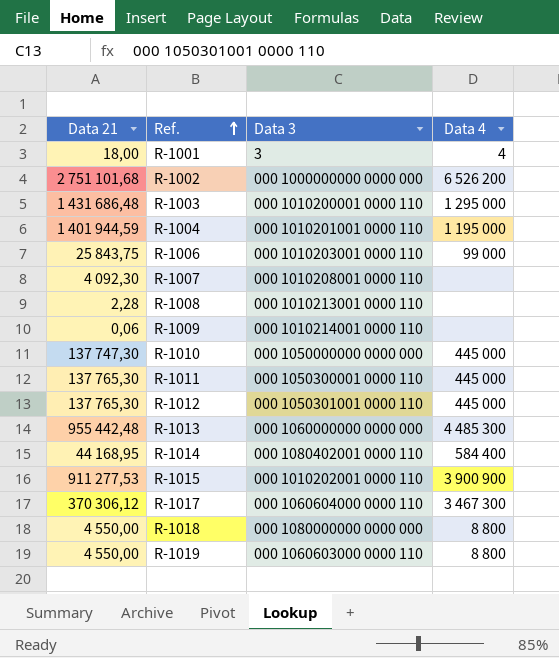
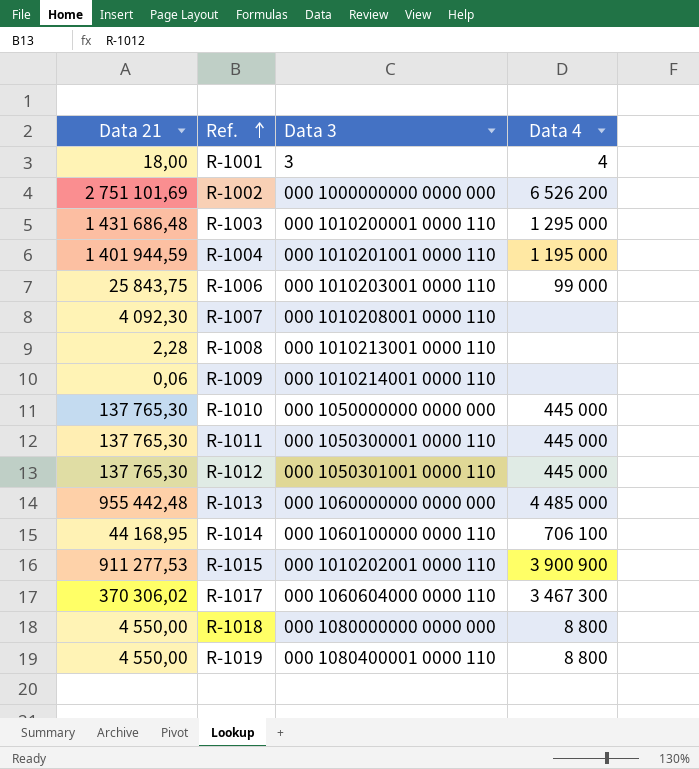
R-1002 | Data 21: 2 751 101,68 -> 2 751 101,69
R-1010 | Data 21: 137 747,30 -> 137 765,30
R-1013 | Data 4: 4 485 300 -> 4 485 000
R-1014 | Data 3: 000 1080402001 0000 110 -> 000 1060100000 0000 110
R-1014 | Data 4: 584 400 -> 706 100
R-1017 | Data 21: 370 306,12 -> 370 306,02
R-1019 | Data 3: 000 1060603000 0000 110 -> 000 1080400001 0000 110

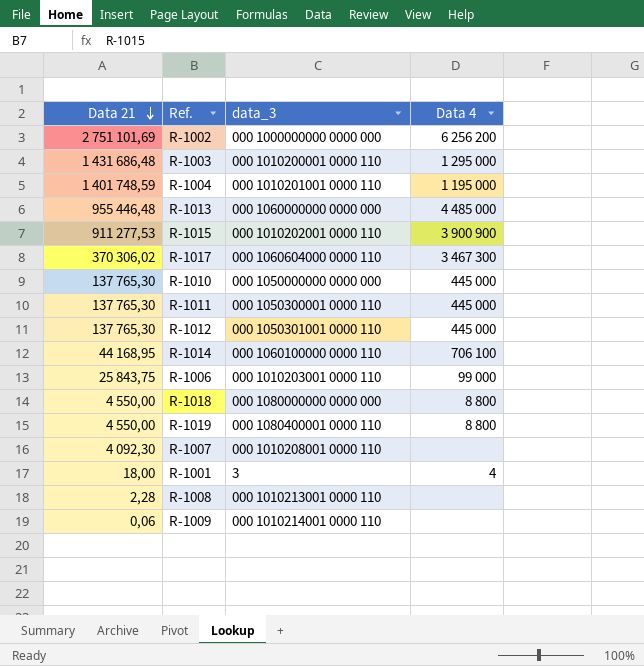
row order: Ref. ascending -> Data 21 descending
column name: Data 3 -> data_3
R-1002 | Data 4: 6 526 200 -> 6 256 200
R-1004 | Data 21: 1 401 944,59 -> 1 401 748,59
R-1013 | Data 21: 955 442,48 -> 955 446,48

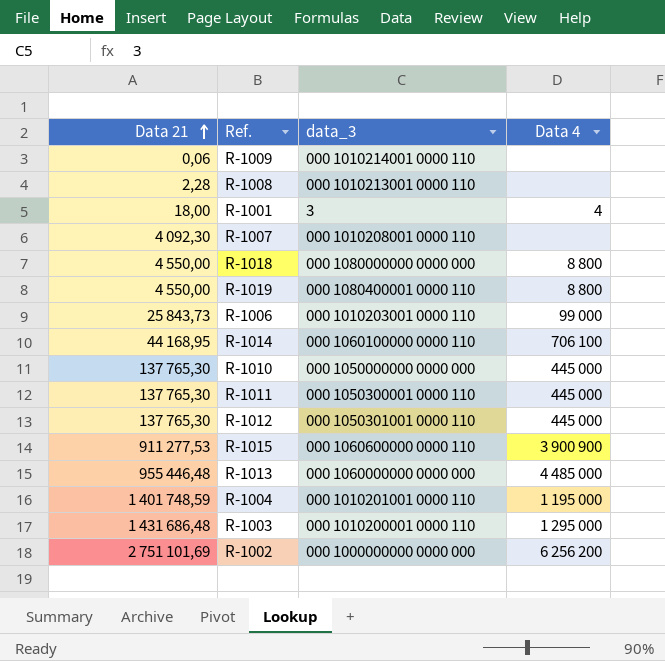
row order: Data 21 descending -> Data 21 ascending
row R-1017: 370 306,02 | 000 1060604000 0000 110 | 3 467 300 -> none
R-1006 | Data 21: 25 843,75 -> 25 843,73
R-1015 | data_3: 000 1010202001 0000 110 -> 000 1060600000 0000 110

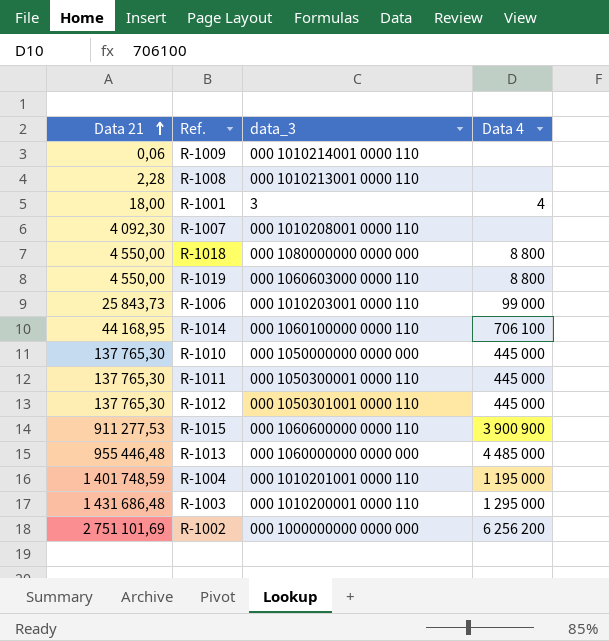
R-1019 | data_3: 000 1080400001 0000 110 -> 000 1060603000 0000 110

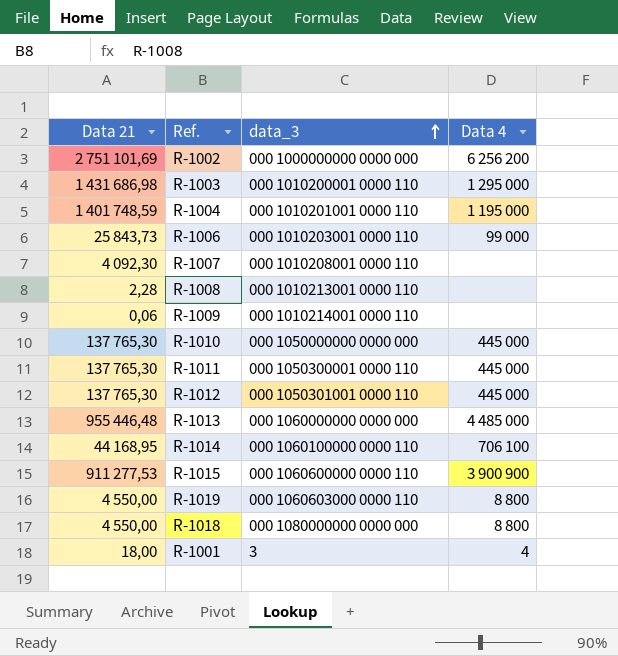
row order: Data 21 ascending -> data_3 ascending
R-1003 | Data 21: 1 431 686,48 -> 1 431 686,98

